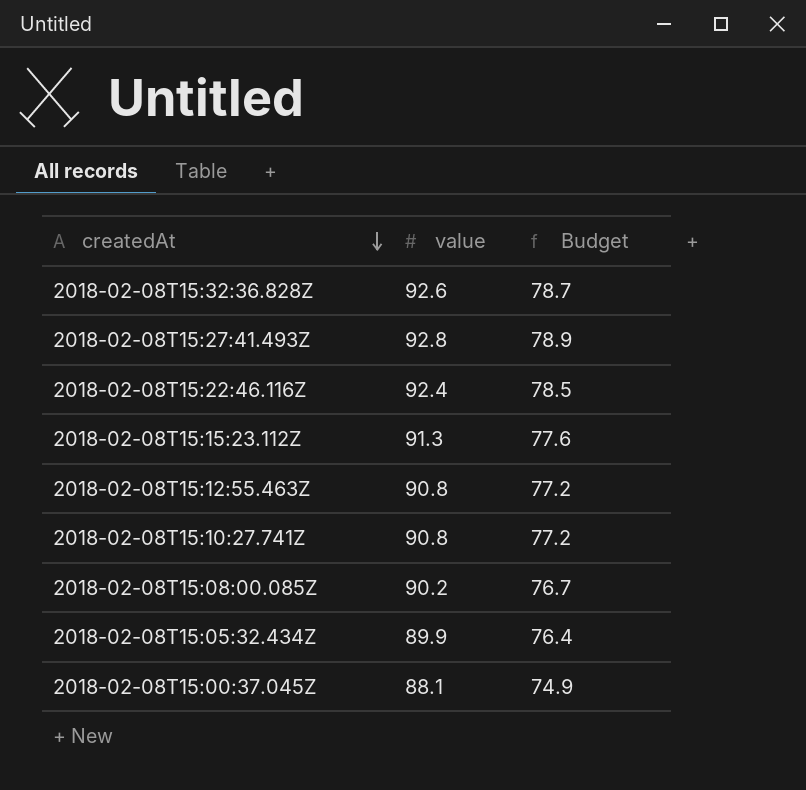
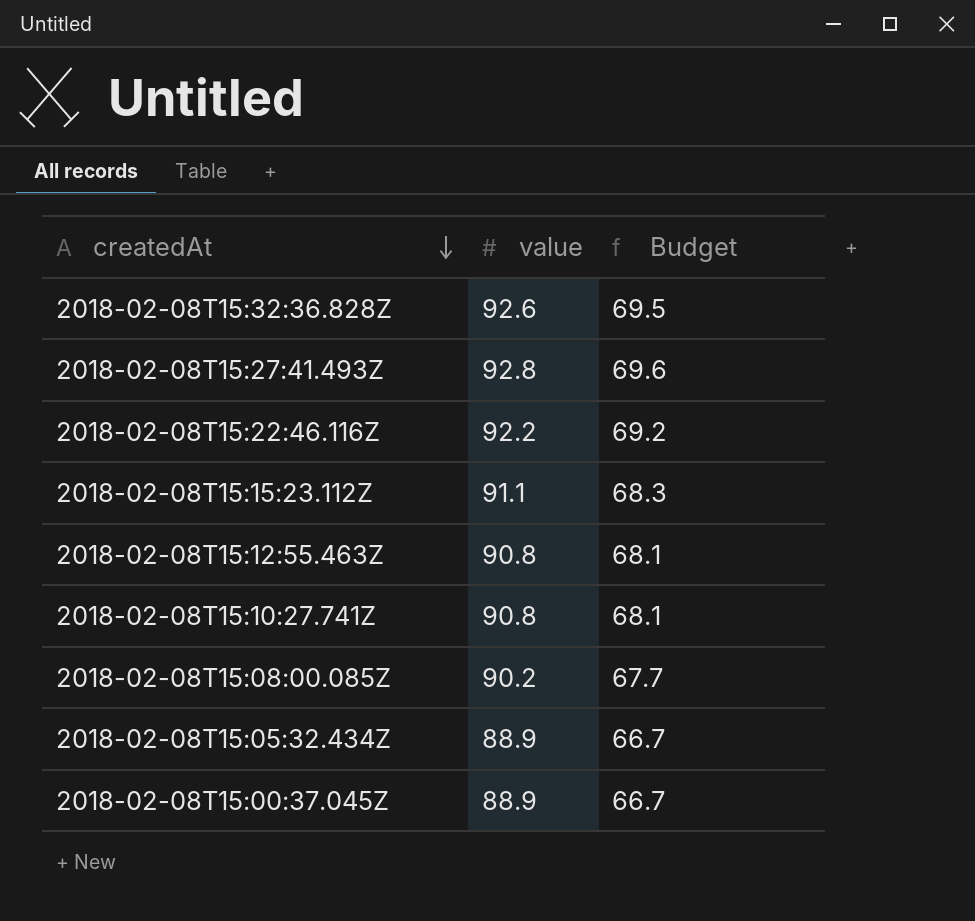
column Budget | formula: [value] * 0.85 -> [value] * 0.75
2018-02-08T15:22:46.116Z | value: 92.4 -> 92.2
2018-02-08T15:15:23.112Z | value: 91.3 -> 91.1
2018-02-08T15:05:32.434Z | value: 89.9 -> 88.9
2018-02-08T15:00:37.045Z | value: 88.1 -> 88.9

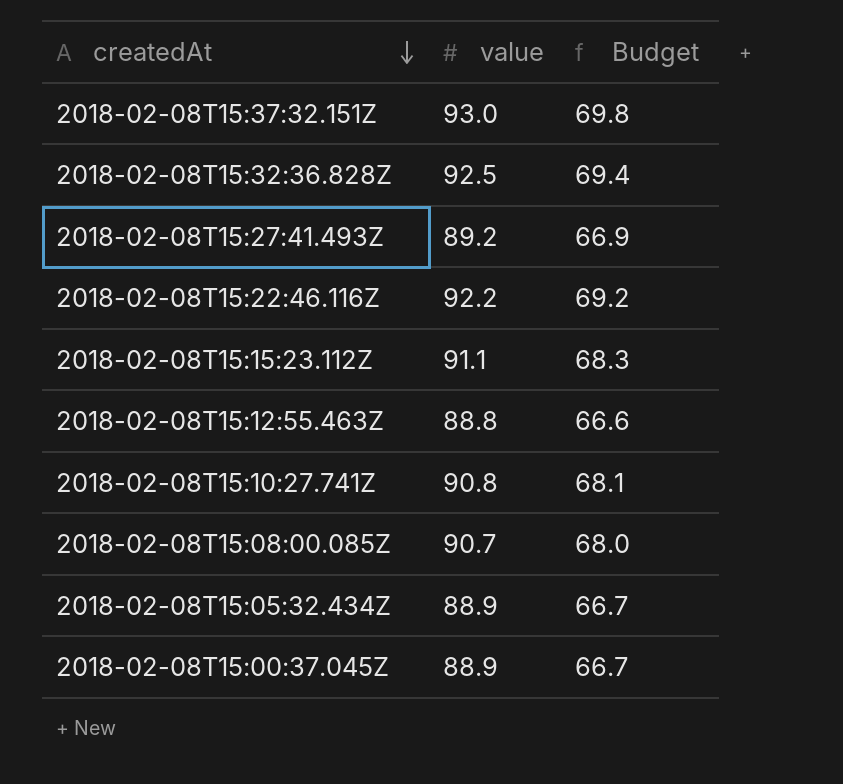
row 2018-02-08T15:37:32.151Z: none -> 93.0 | 69.8
2018-02-08T15:32:36.828Z | value: 92.6 -> 92.5
2018-02-08T15:32:36.828Z | Budget: 69.5 -> 69.4
2018-02-08T15:27:41.493Z | value: 92.8 -> 89.2
2018-02-08T15:27:41.493Z | Budget: 69.6 -> 66.9
2018-02-08T15:12:55.463Z | value: 90.8 -> 88.8
2018-02-08T15:12:55.463Z | Budget: 68.1 -> 66.6
2018-02-08T15:08:00.085Z | value: 90.2 -> 90.7
2018-02-08T15:08:00.085Z | Budget: 67.7 -> 68.0

